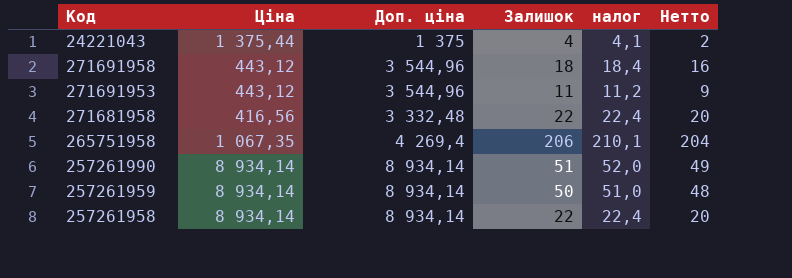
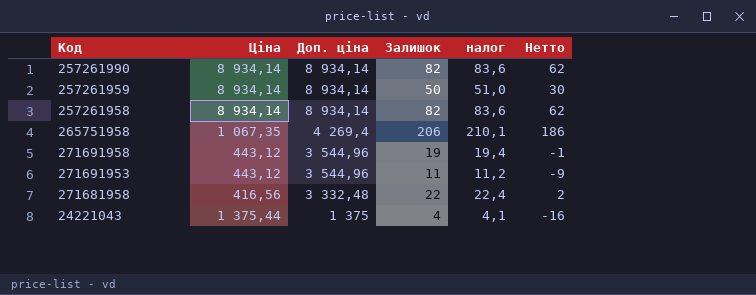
row order: none -> Доп. ціна descending
column Нетто | formula: [Залишок] - 2 -> [Залишок] - 20
257261990 | Залишок: 51 -> 82
257261990 | налог: 52,0 -> 83,6
257261958 | Залишок: 22 -> 82
257261958 | налог: 22,4 -> 83,6
271691958 | Залишок: 18 -> 19
271691958 | налог: 18,4 -> 19,4

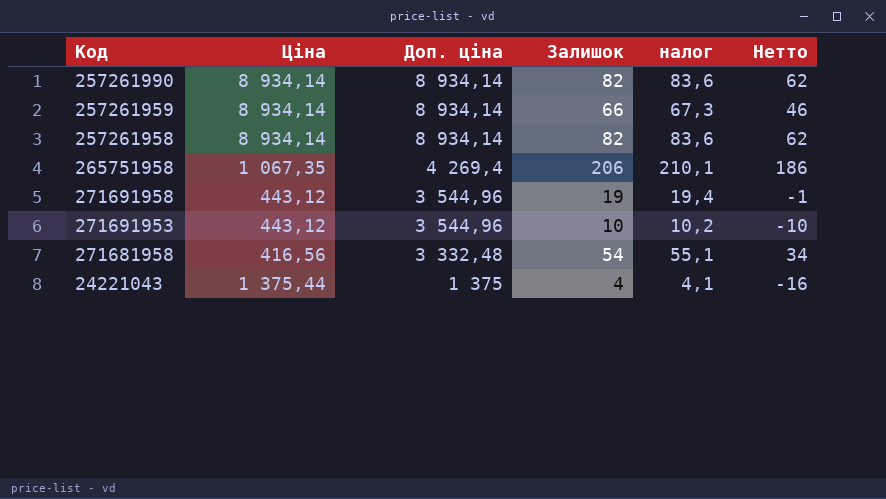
257261959 | Залишок: 50 -> 66
257261959 | налог: 51,0 -> 67,3
257261959 | Нетто: 30 -> 46
271691953 | Залишок: 11 -> 10
271691953 | налог: 11,2 -> 10,2
271691953 | Нетто: -9 -> -10
271681958 | Залишок: 22 -> 54
271681958 | налог: 22,4 -> 55,1
271681958 | Нетто: 2 -> 34

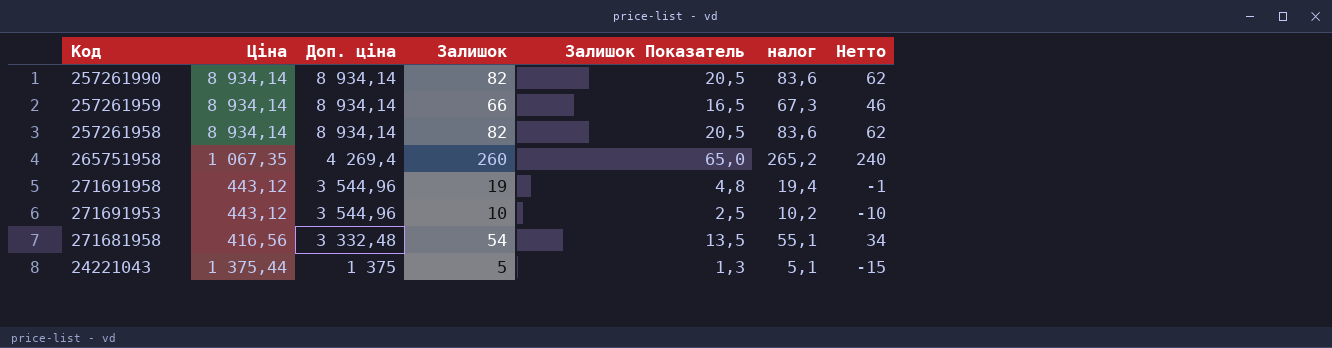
column Залишок Показатель | formula: none -> [Залишок] * 0,25
265751958 | Залишок: 206 -> 260
265751958 | налог: 210,1 -> 265,2
265751958 | Нетто: 186 -> 240
24221043 | Залишок: 4 -> 5
24221043 | налог: 4,1 -> 5,1
24221043 | Нетто: -16 -> -15

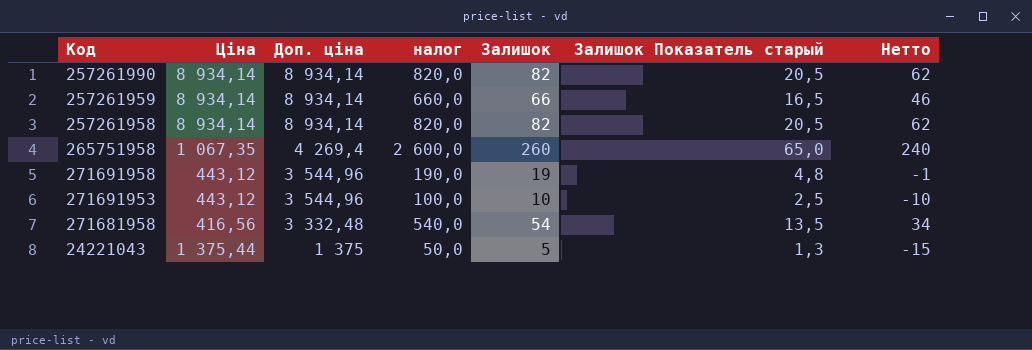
column налог | formula: [Залишок] * 1,02 -> [Залишок] * 10
column налог | position: 6 -> 4
column name: Залишок Показатель -> Залишок Показатель старый

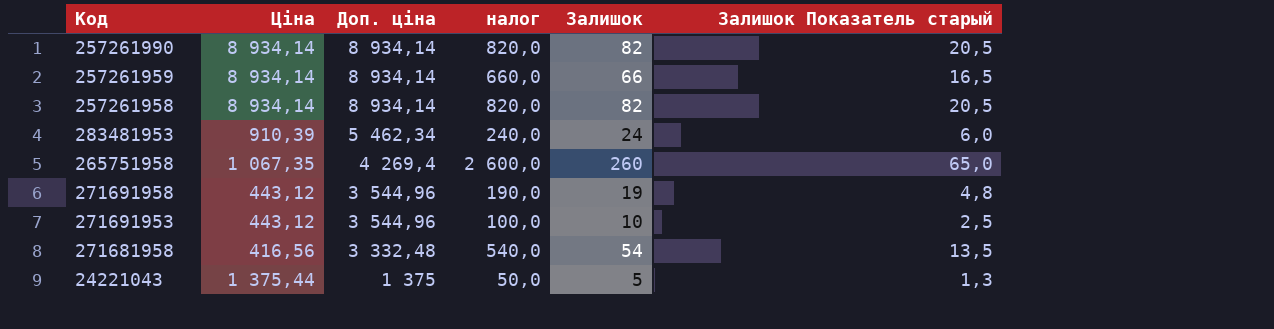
column Нетто | formula: [Залишок] - 20 -> none
row 283481953: none -> 910,39 | 5 462,34 | 240,0 | 24 | 6,0

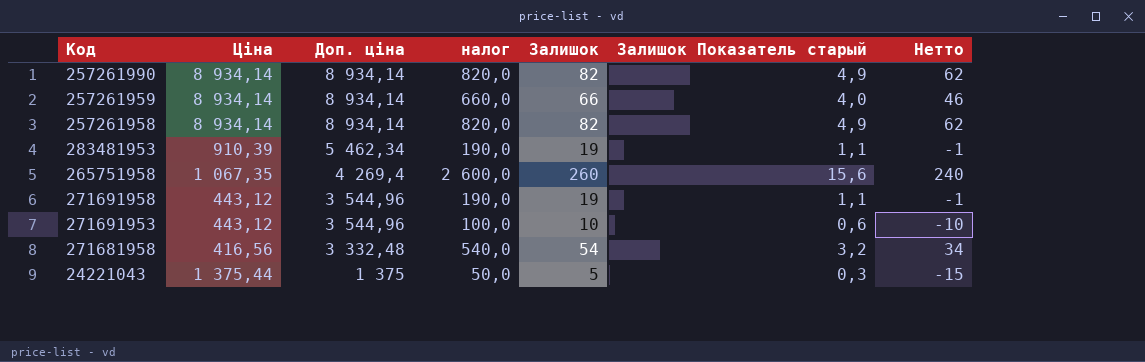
column Залишок Показатель старый | formula: [Залишок] * 0,25 -> [Залишок] * 0,06
column Нетто | formula: none -> [Залишок] - 20
283481953 | налог: 240,0 -> 190,0
283481953 | Залишок: 24 -> 19

